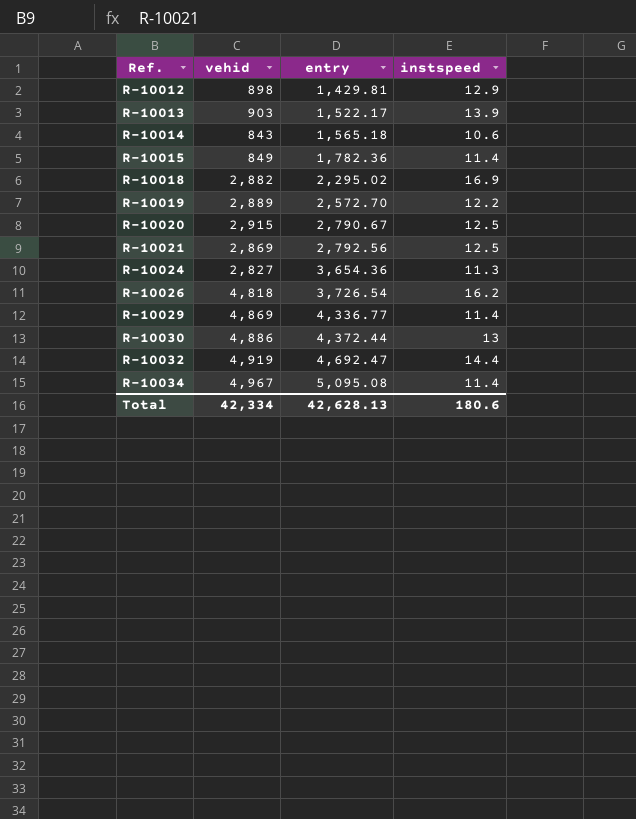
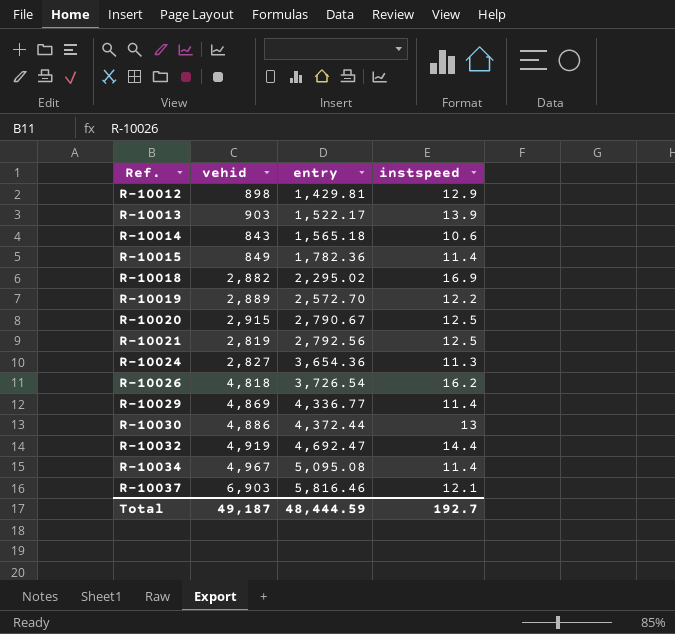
R-10021 | vehid: 2,869 -> 2,819
row R-10037: none -> 6,903 | 5,816.46 | 12.1
Total | vehid: 42,334 -> 49,187
Total | entry: 42,628.13 -> 48,444.59
Total | instspeed: 180.6 -> 192.7

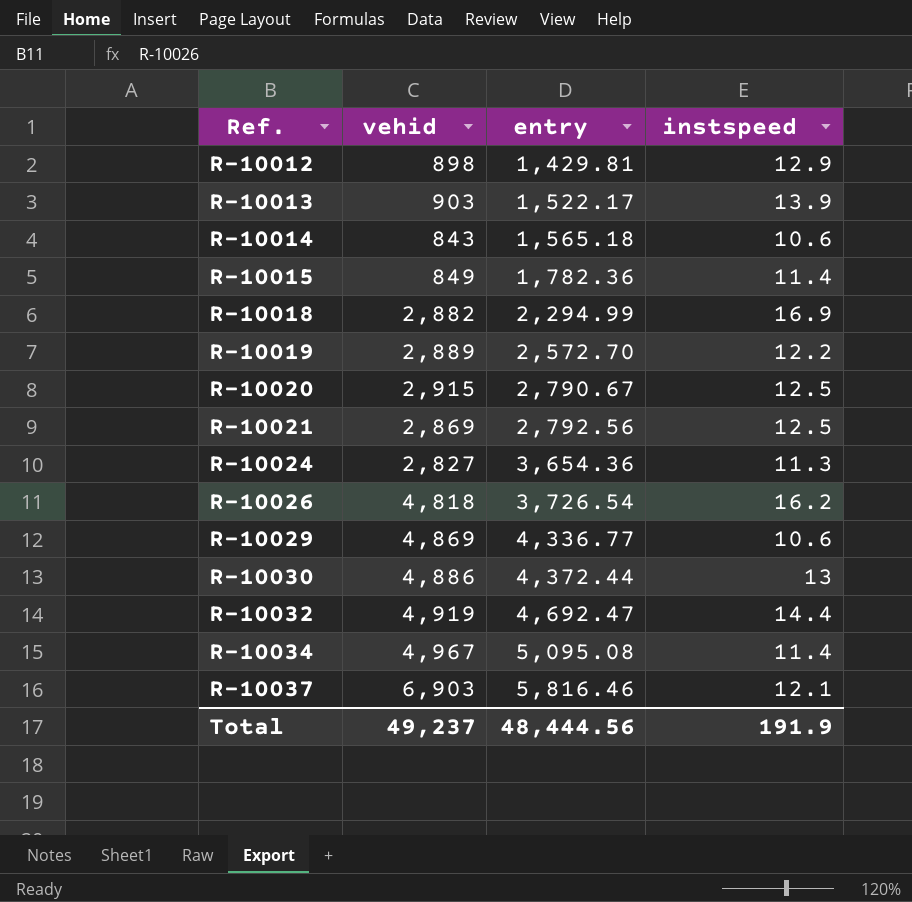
R-10018 | entry: 2,295.02 -> 2,294.99
R-10021 | vehid: 2,819 -> 2,869
R-10029 | instspeed: 11.4 -> 10.6
Total | vehid: 49,187 -> 49,237
Total | entry: 48,444.59 -> 48,444.56
Total | instspeed: 192.7 -> 191.9

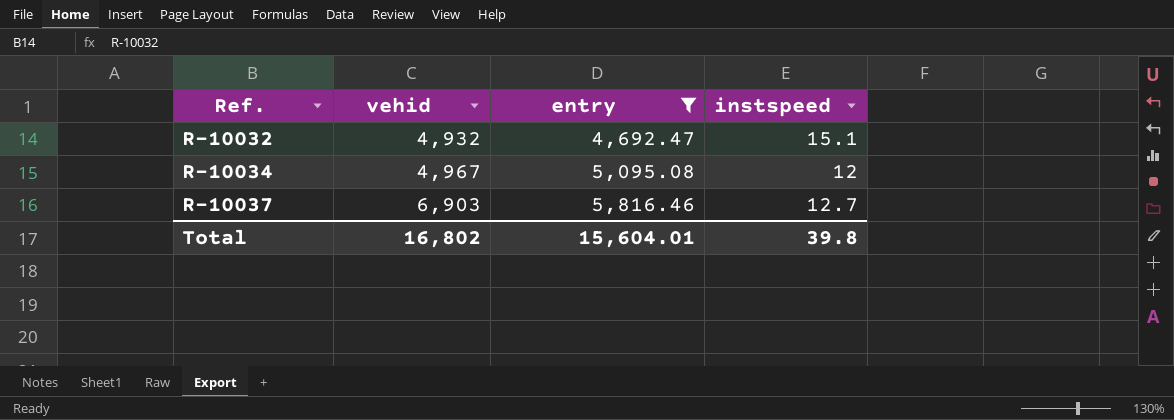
filter: none -> entry >= 4,692.47
R-10032 | vehid: 4,919 -> 4,932
R-10032 | instspeed: 14.4 -> 15.1
R-10034 | instspeed: 11.4 -> 12
R-10037 | instspeed: 12.1 -> 12.7
Total | vehid: 49,237 -> 16,802
Total | entry: 48,444.56 -> 15,604.01
Total | instspeed: 191.9 -> 39.8

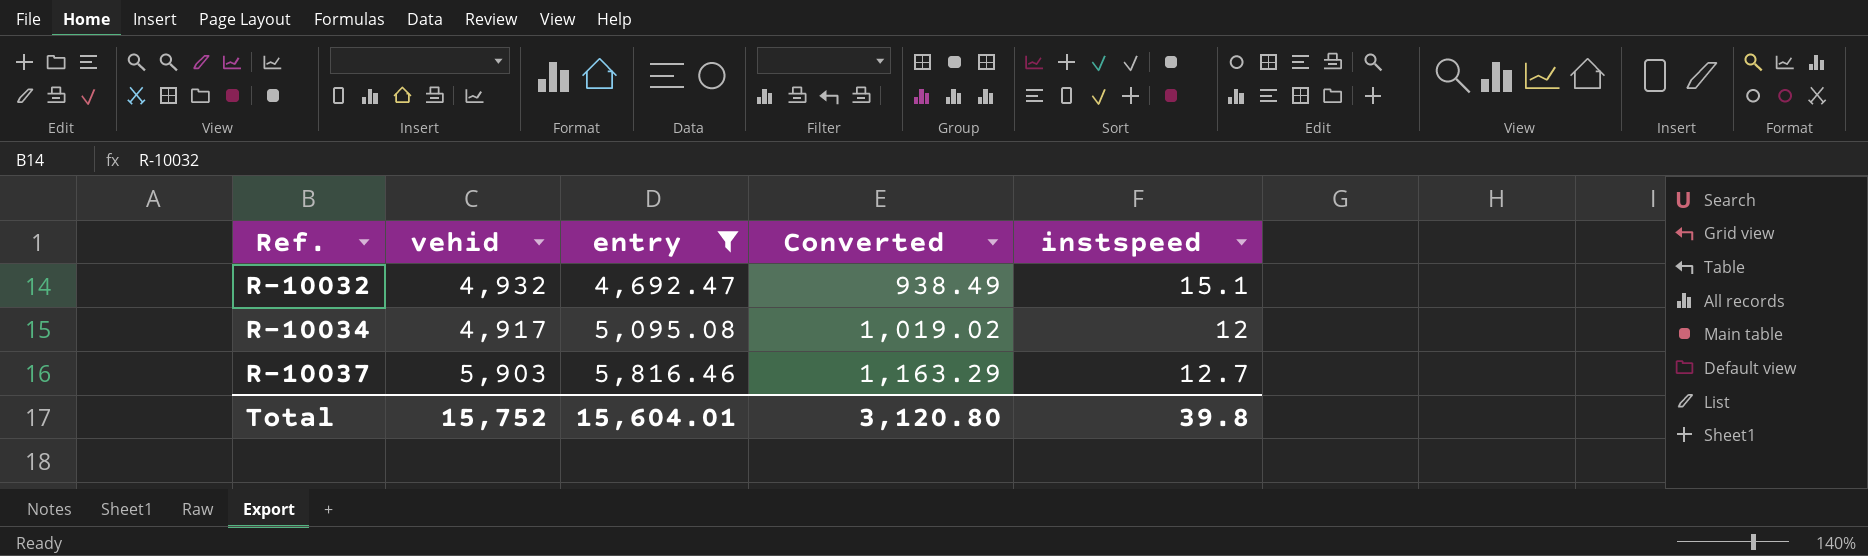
column Converted | formula: none -> [entry] * 0.2
R-10034 | vehid: 4,967 -> 4,917
R-10037 | vehid: 6,903 -> 5,903
Total | vehid: 16,802 -> 15,752

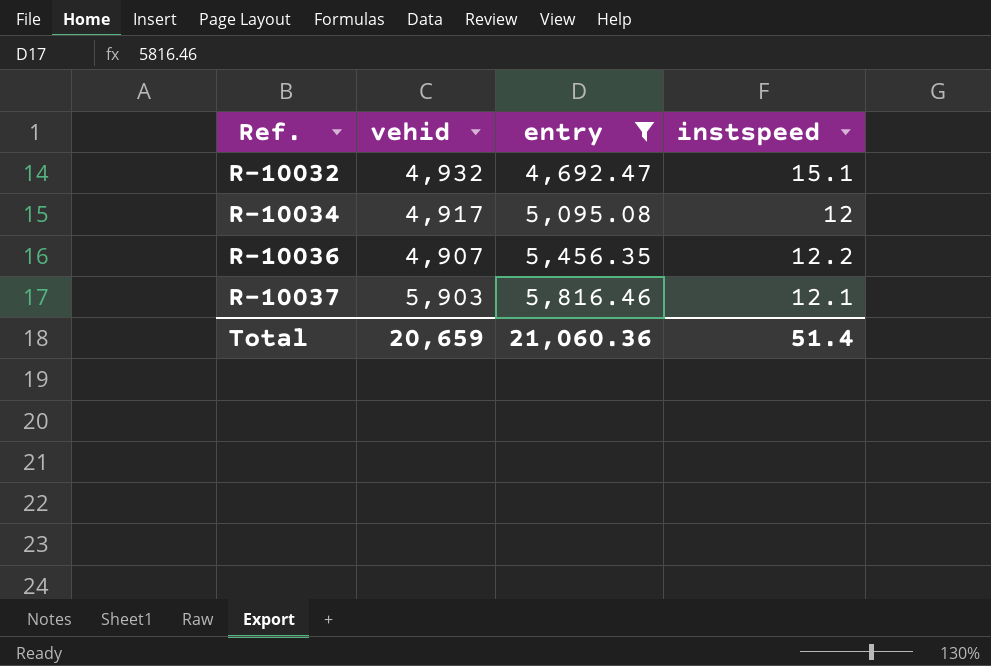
column Converted | formula: [entry] * 0.2 -> none
row R-10036: none -> 4,907 | 5,456.35 | 12.2
R-10037 | instspeed: 12.7 -> 12.1
Total | vehid: 15,752 -> 20,659
Total | entry: 15,604.01 -> 21,060.36
Total | instspeed: 39.8 -> 51.4

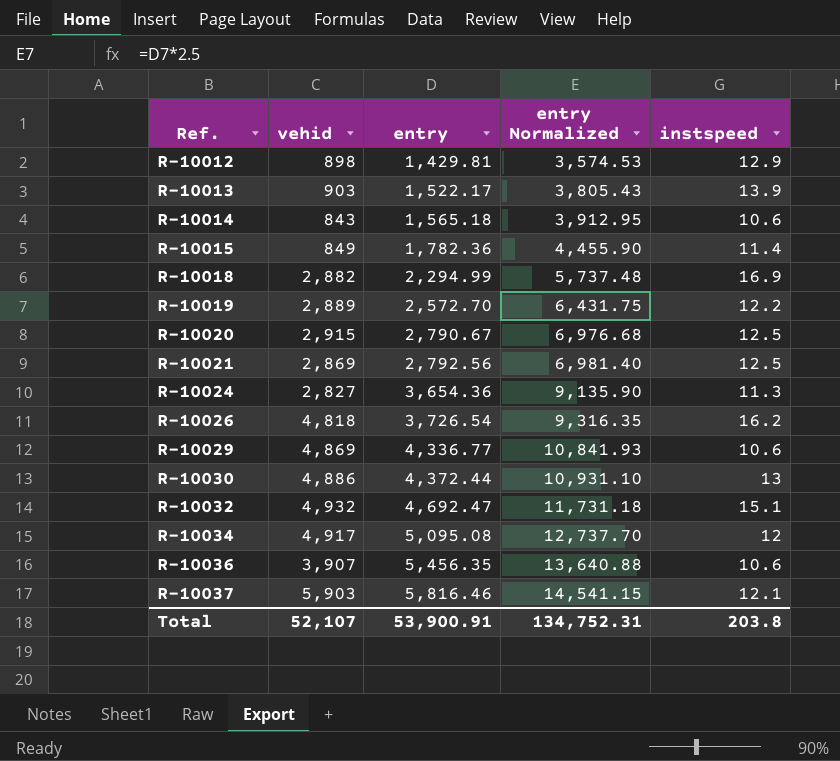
filter: entry >= 4,692.47 -> none
column entry Normalized | formula: none -> [entry] * 2.5
R-10036 | vehid: 4,907 -> 3,907
R-10036 | instspeed: 12.2 -> 10.6
Total | vehid: 20,659 -> 52,107
Total | entry: 21,060.36 -> 53,900.91
Total | instspeed: 51.4 -> 203.8

